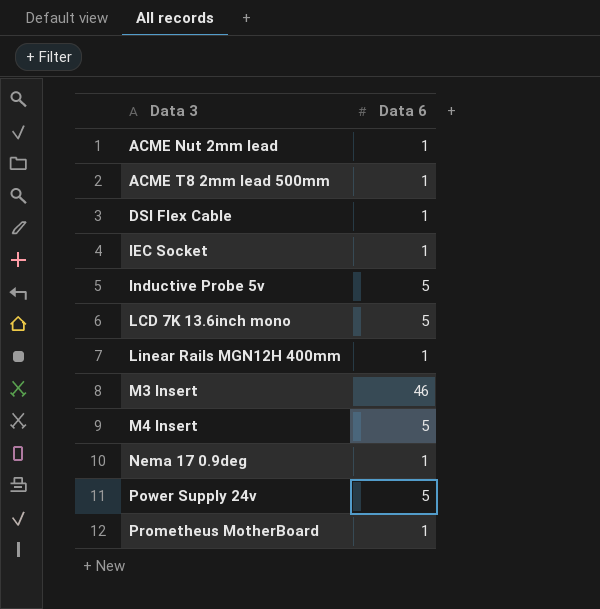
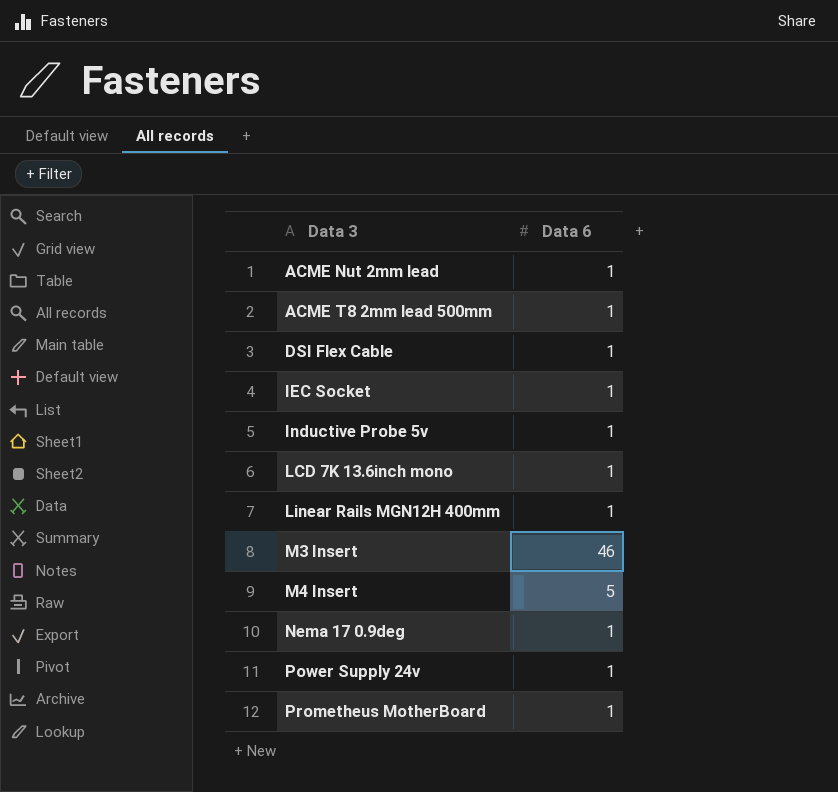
Inductive Probe 5v | Data 6: 5 -> 1
LCD 7K 13.6inch mono | Data 6: 5 -> 1
Power Supply 24v | Data 6: 5 -> 1

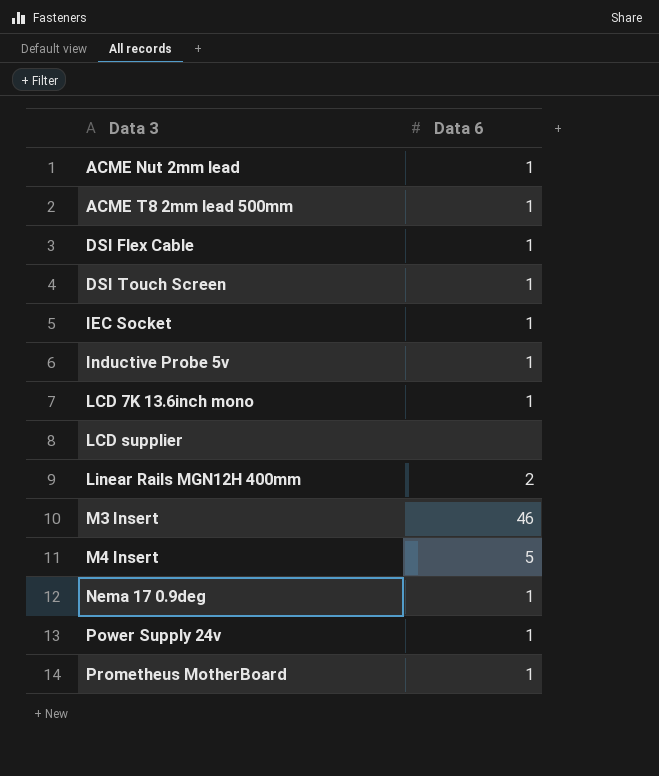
row DSI Touch Screen: none -> 1
row LCD supplier: none -> none
Linear Rails MGN12H 400mm | Data 6: 1 -> 2

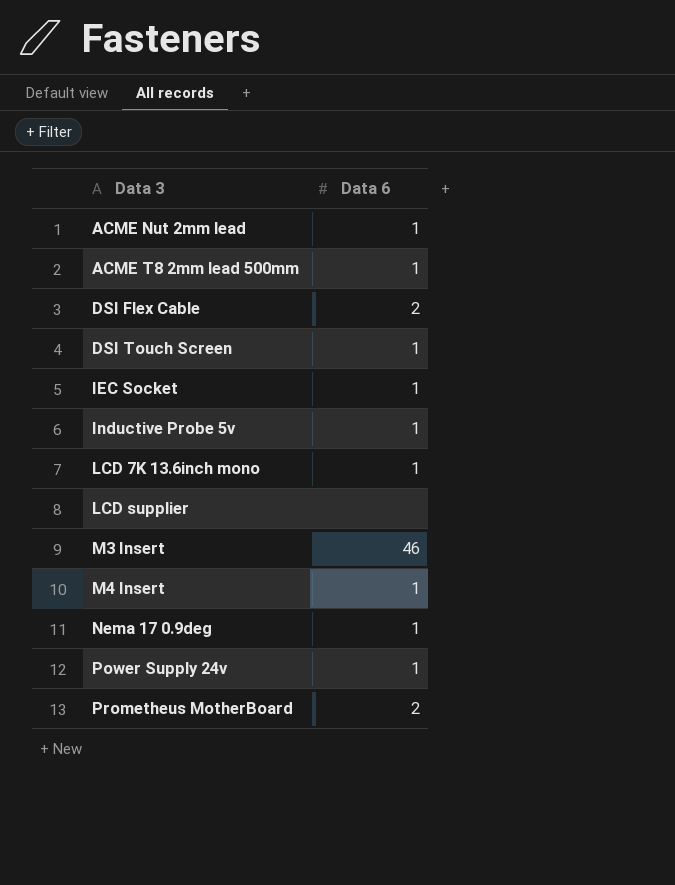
row Linear Rails MGN12H 400mm: 2 -> none
DSI Flex Cable | Data 6: 1 -> 2
M4 Insert | Data 6: 5 -> 1
Prometheus MotherBoard | Data 6: 1 -> 2

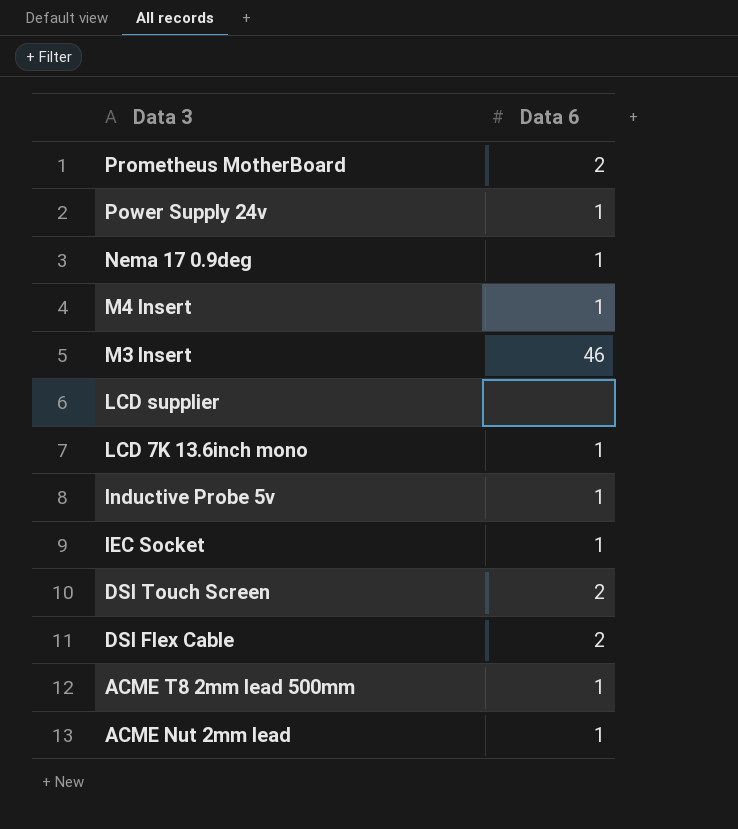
row order: Data 3 ascending -> Data 3 descending
DSI Touch Screen | Data 6: 1 -> 2

